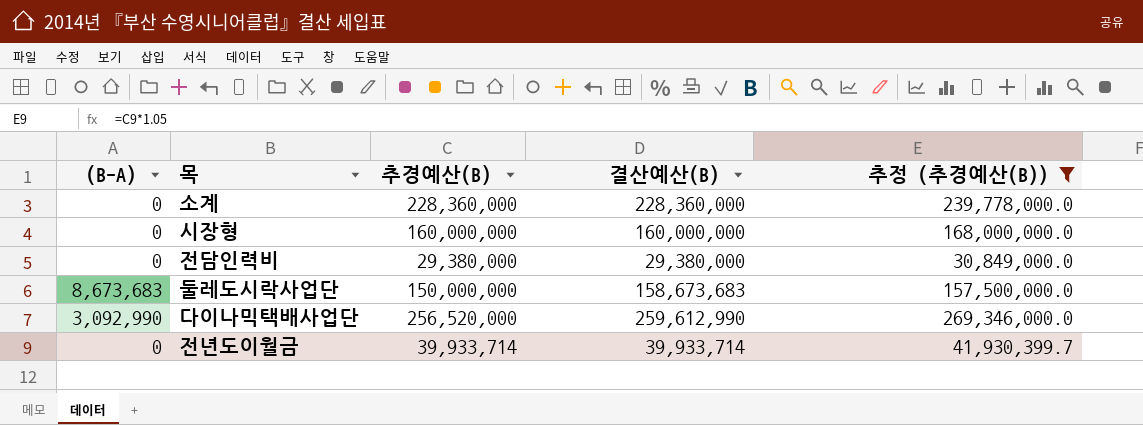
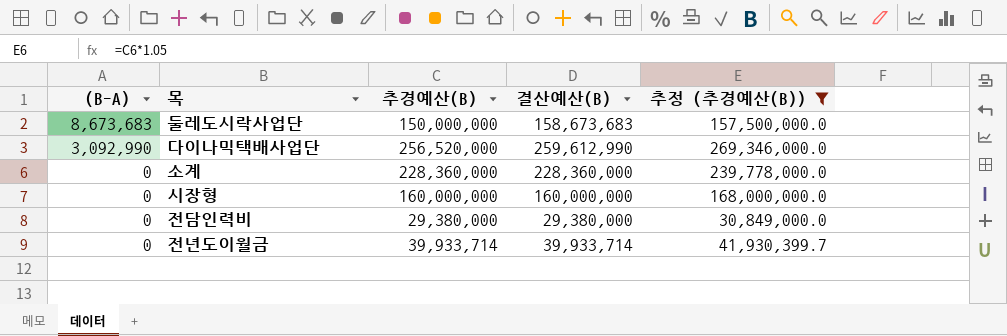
row order: none -> (B-A) descending

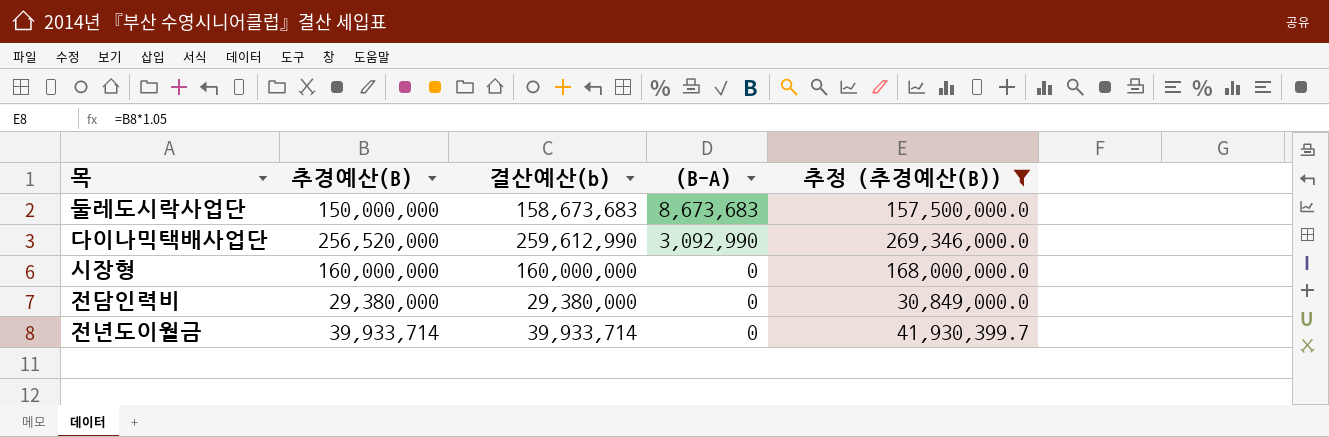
column name: 결산예산(B) -> 결산예산(b)
column (B-A) | position: 1 -> 4
row 소계: 0 | 228,360,000 | 228,360,000 | 239,778,000.0 -> none

